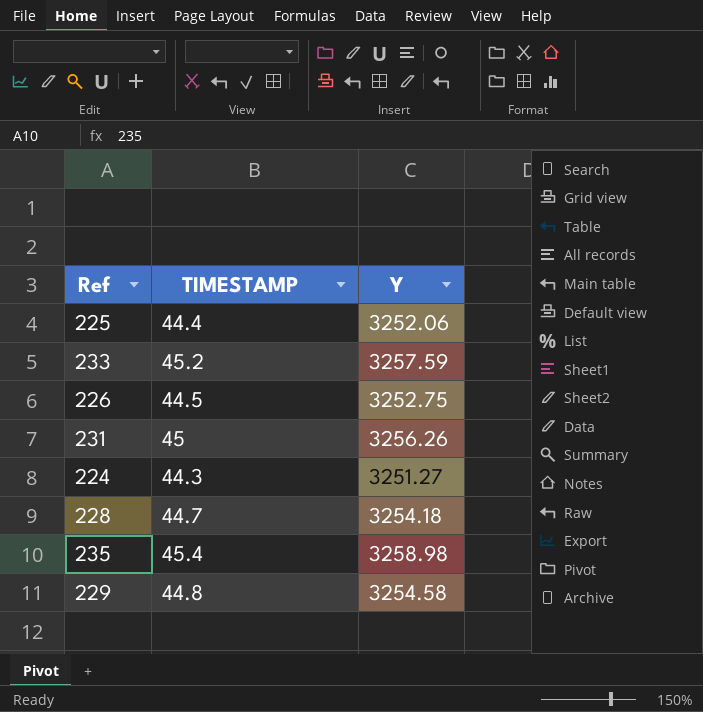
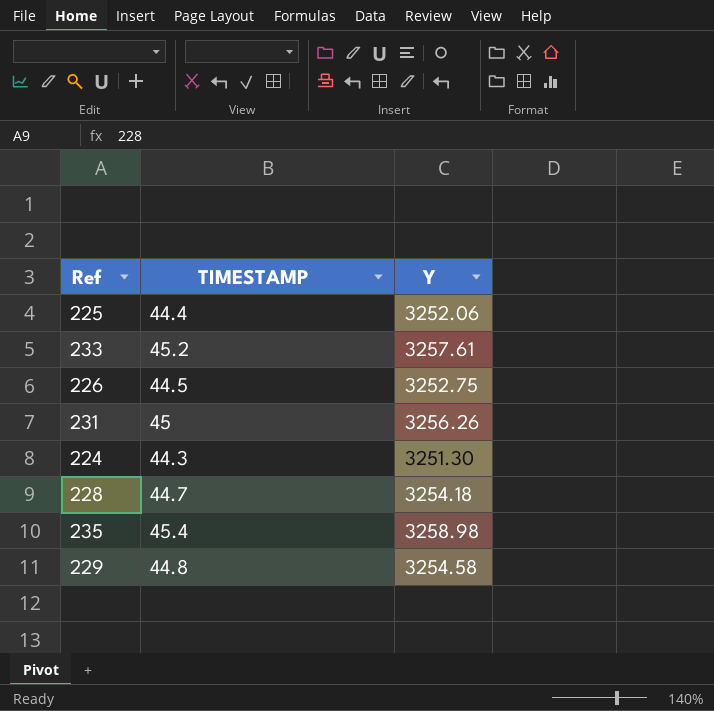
233 | Y: 3257.59 -> 3257.61
224 | Y: 3251.27 -> 3251.30

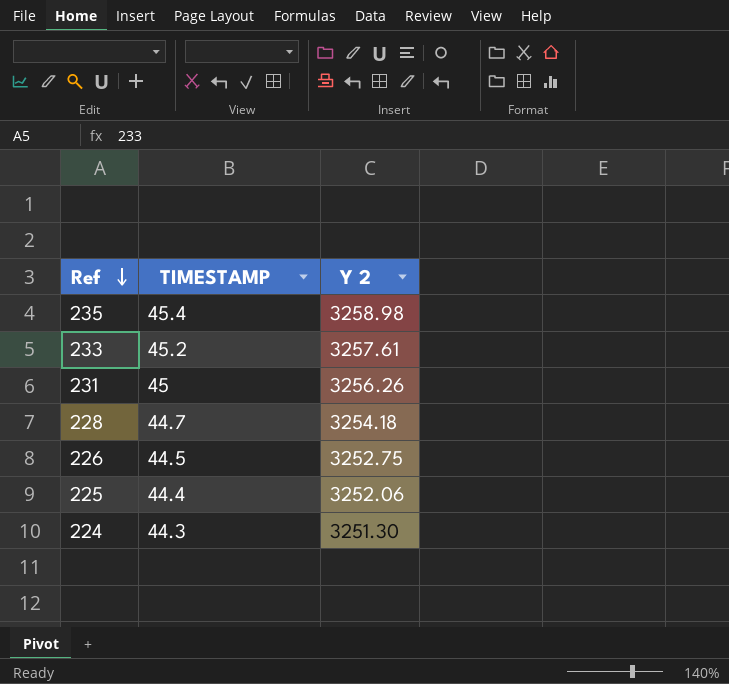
row order: none -> Ref descending
column name: Y -> Y 2
row 229: 44.8 | 3254.58 -> none

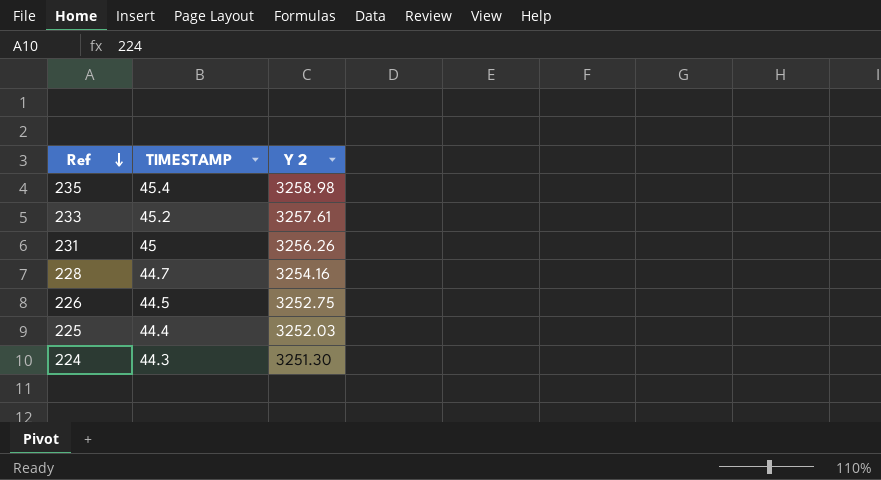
228 | Y 2: 3254.18 -> 3254.16
225 | Y 2: 3252.06 -> 3252.03

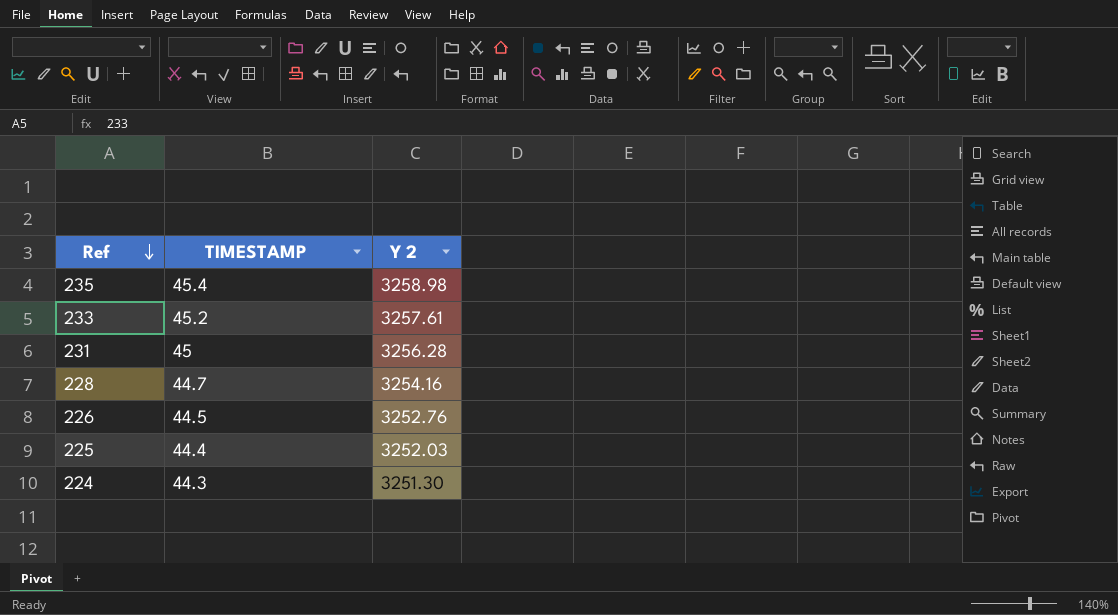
231 | Y 2: 3256.26 -> 3256.28
226 | Y 2: 3252.75 -> 3252.76

